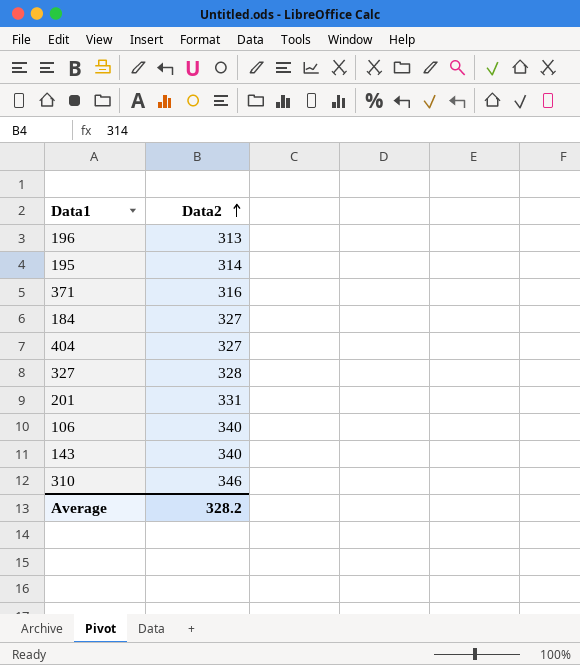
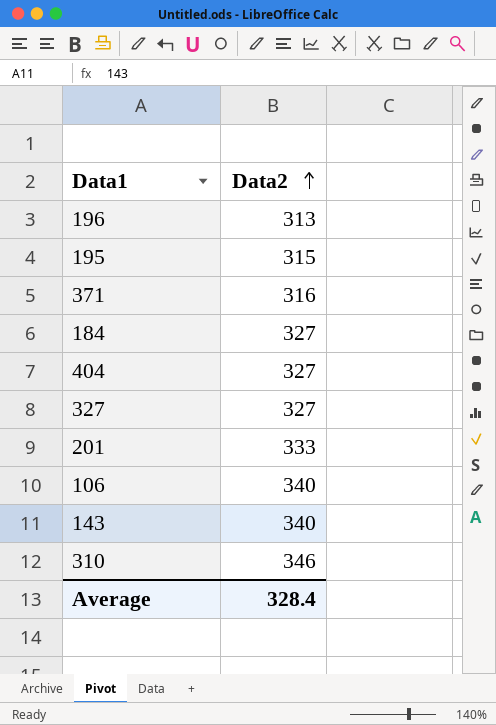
195 | Data2: 314 -> 315
327 | Data2: 328 -> 327
201 | Data2: 331 -> 333
Average | Data2: 328.2 -> 328.4

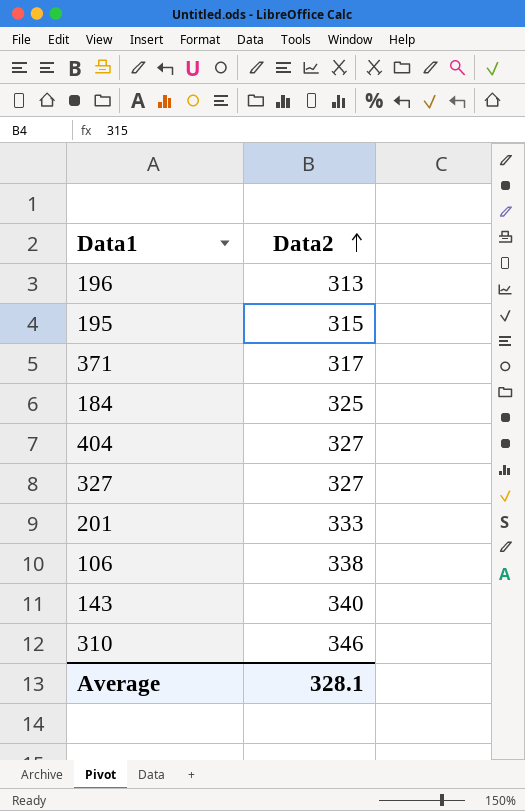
371 | Data2: 316 -> 317
184 | Data2: 327 -> 325
106 | Data2: 340 -> 338
Average | Data2: 328.4 -> 328.1

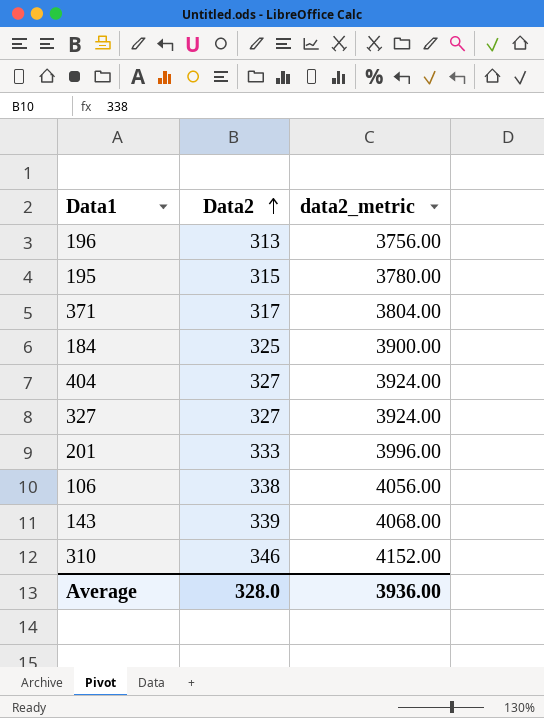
column data2_metric | formula: none -> [Data2] * 12
143 | Data2: 340 -> 339
Average | Data2: 328.1 -> 328.0

